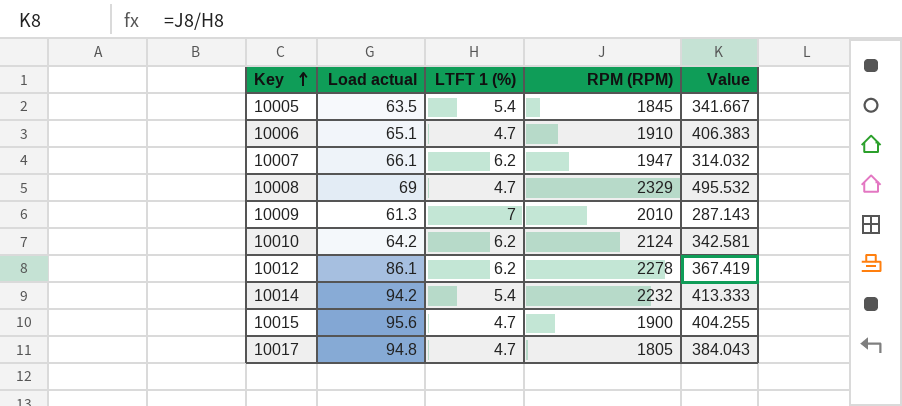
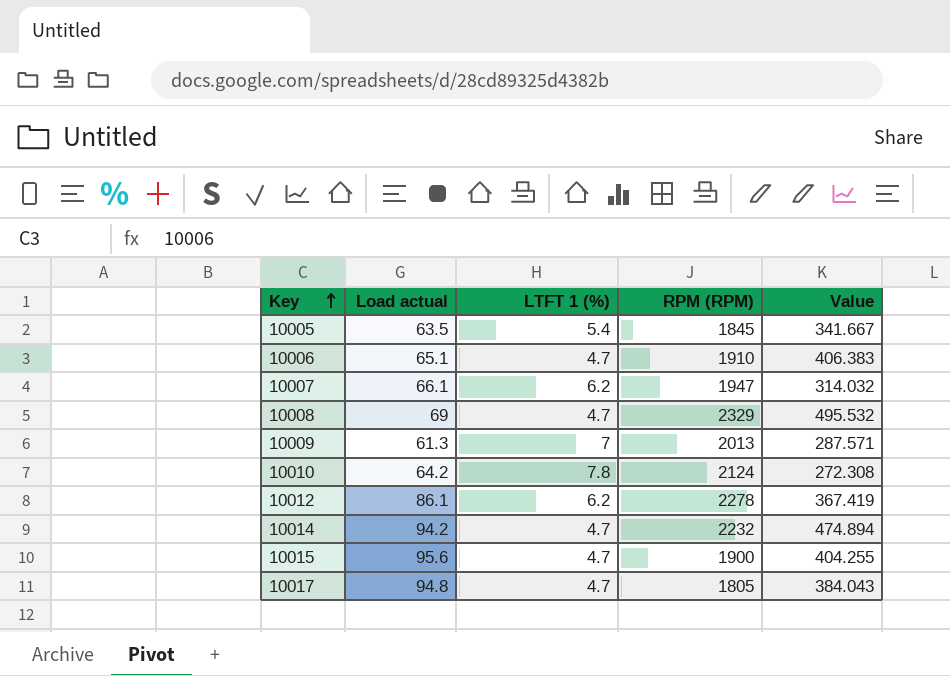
10009 | RPM (RPM): 2010 -> 2013
10009 | Value: 287.143 -> 287.571
10010 | LTFT 1 (%): 6.2 -> 7.8
10010 | Value: 342.581 -> 272.308
10014 | LTFT 1 (%): 5.4 -> 4.7
10014 | Value: 413.333 -> 474.894

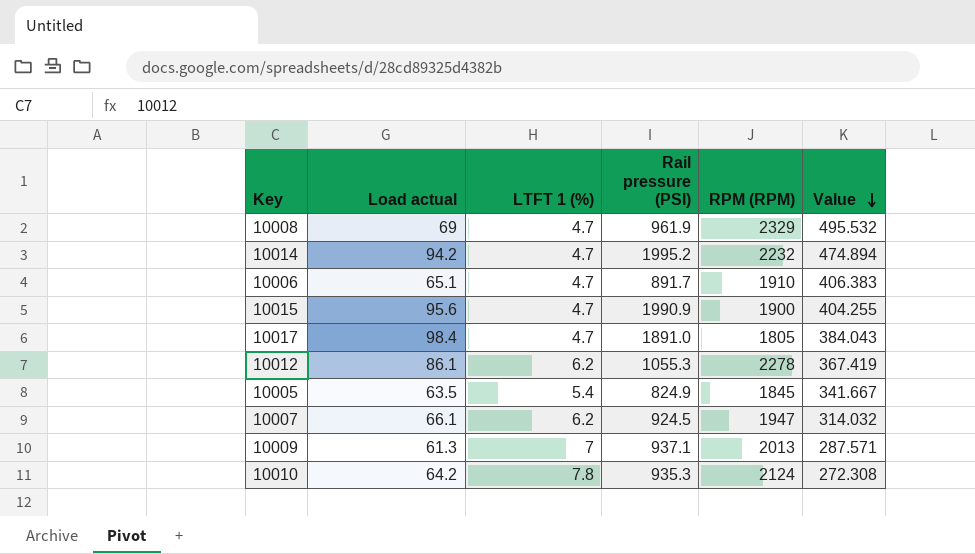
row order: Key ascending -> Value descending
column Rail pressure (PSI) | position: none -> 4
10017 | Load actual: 94.8 -> 98.4

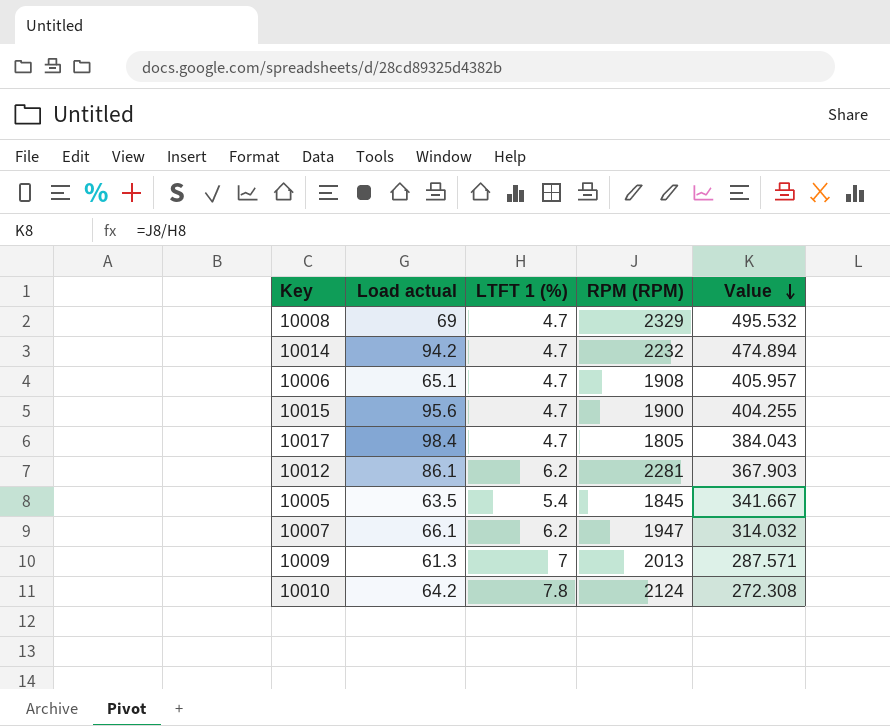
column Rail pressure (PSI) | position: 4 -> none
10006 | RPM (RPM): 1910 -> 1908
10006 | Value: 406.383 -> 405.957
10012 | RPM (RPM): 2278 -> 2281
10012 | Value: 367.419 -> 367.903

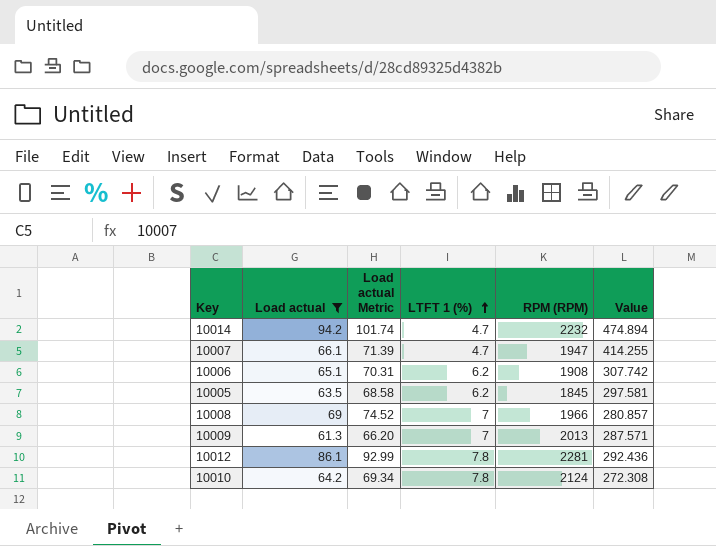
filter: none -> Load actual <= 94.2
row order: Value descending -> LTFT 1 (%) ascending
column Load actual Metric | formula: none -> [Load actual] * 1.08
10007 | LTFT 1 (%): 6.2 -> 4.7
10007 | Value: 314.032 -> 414.255
10006 | LTFT 1 (%): 4.7 -> 6.2
10006 | Value: 405.957 -> 307.742
10005 | LTFT 1 (%): 5.4 -> 6.2
10005 | Value: 341.667 -> 297.581
10008 | LTFT 1 (%): 4.7 -> 7
10008 | RPM (RPM): 2329 -> 1966
10008 | Value: 495.532 -> 280.857
10012 | LTFT 1 (%): 6.2 -> 7.8
10012 | Value: 367.903 -> 292.436

